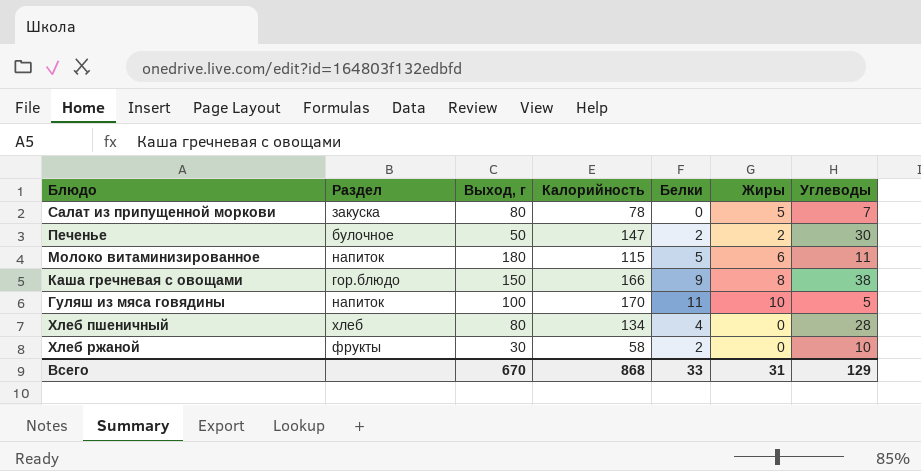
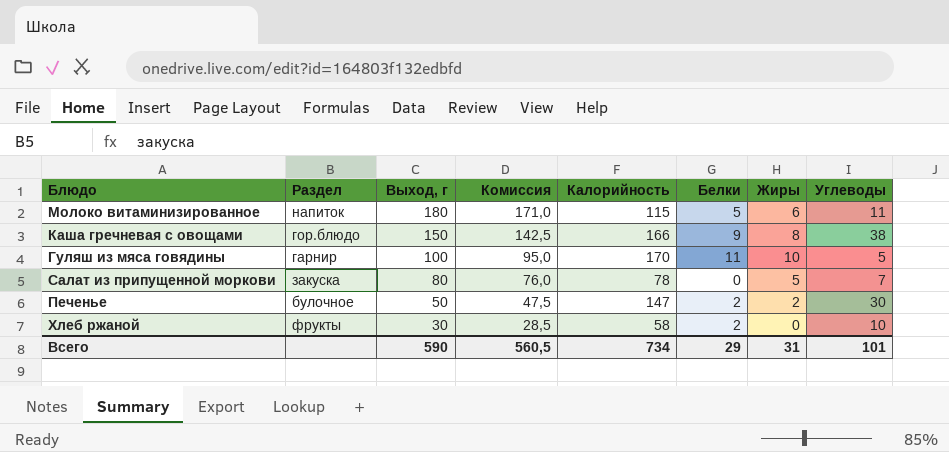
row order: none -> Выход, г descending
column Комиссия | formula: none -> [Выход, г] * 0,95
row Хлеб пшеничный: хлеб | 80 | 134 | 4 | 0 | 28 -> none
Гуляш из мяса говядины | Раздел: напиток -> гарнир
Всего | Выход, г: 670 -> 590
Всего | Калорийность: 868 -> 734
Всего | Белки: 33 -> 29
Всего | Углеводы: 129 -> 101

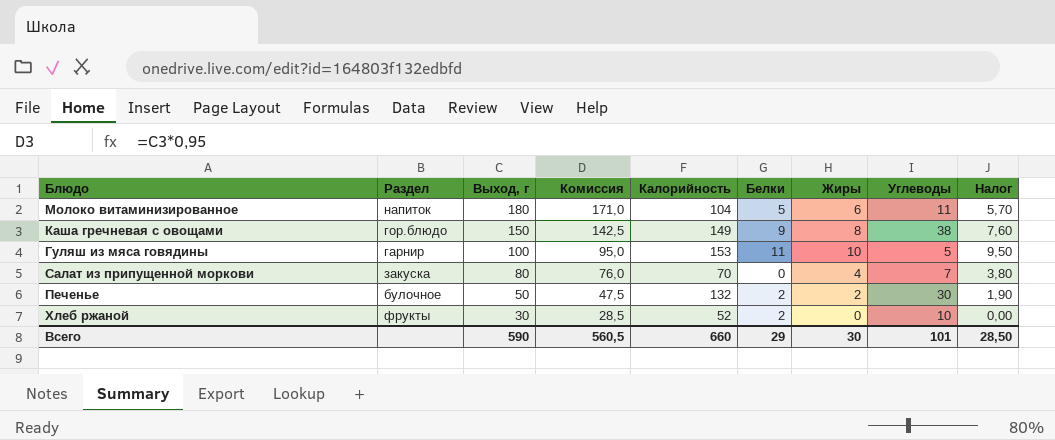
column Налог | formula: none -> [Жиры] * 0,95
Молоко витаминизированное | Калорийность: 115 -> 104
Каша гречневая с овощами | Калорийность: 166 -> 149
Гуляш из мяса говядины | Калорийность: 170 -> 153
Салат из припущенной моркови | Калорийность: 78 -> 70
Салат из припущенной моркови | Жиры: 5 -> 4
Печенье | Калорийность: 147 -> 132
Хлеб ржаной | Калорийность: 58 -> 52
Всего | Калорийность: 734 -> 660
Всего | Жиры: 31 -> 30

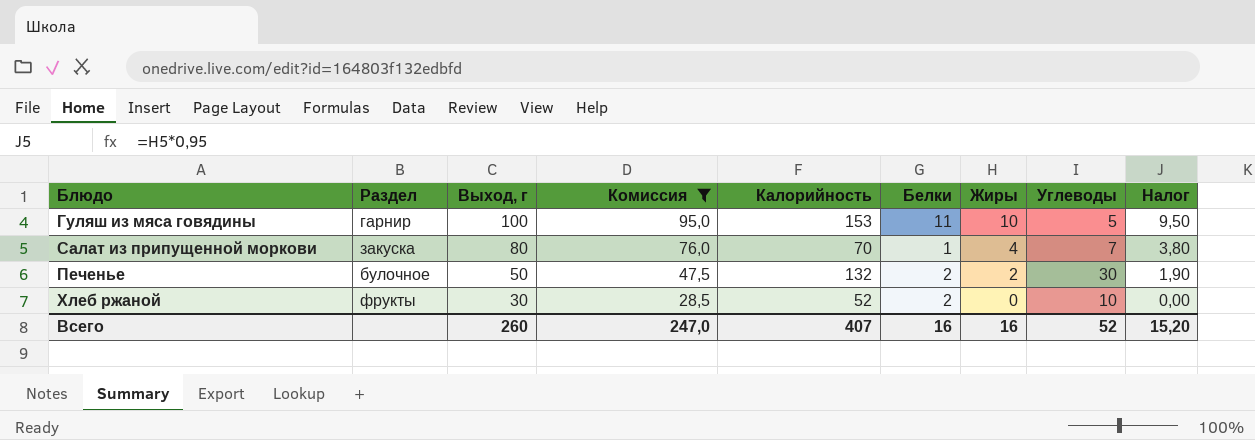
filter: none -> Комиссия <= 95,0
Салат из припущенной моркови | Белки: 0 -> 1
Всего | Выход, г: 590 -> 260
Всего | Комиссия: 560,5 -> 247,0
Всего | Калорийность: 660 -> 407
Всего | Белки: 29 -> 16
Всего | Жиры: 30 -> 16
Всего | Углеводы: 101 -> 52
Всего | Налог: 28,50 -> 15,20

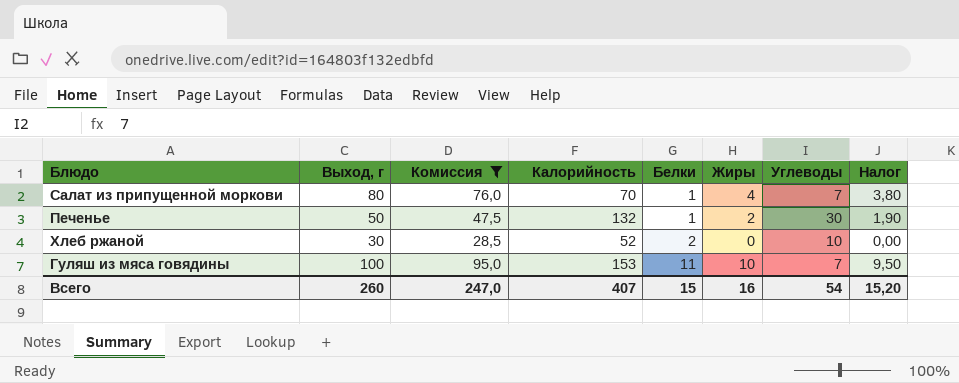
row order: Выход, г descending -> Белки ascending
column Раздел | position: 2 -> none
Печенье | Белки: 2 -> 1
Гуляш из мяса говядины | Углеводы: 5 -> 7
Всего | Белки: 16 -> 15
Всего | Углеводы: 52 -> 54

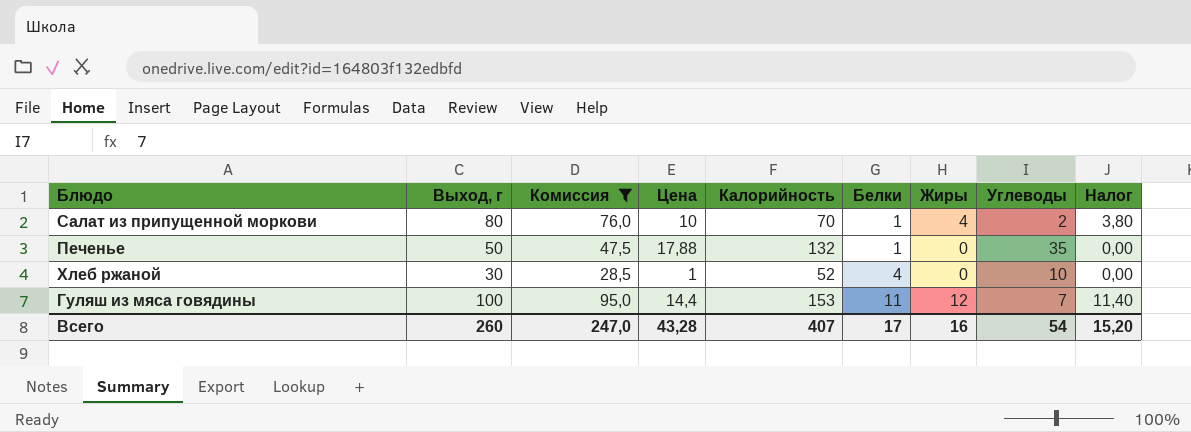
column Цена | position: none -> 4
Салат из припущенной моркови | Углеводы: 7 -> 2
Печенье | Жиры: 2 -> 0
Печенье | Углеводы: 30 -> 35
Печенье | Налог: 1,90 -> 0,00
Хлеб ржаной | Белки: 2 -> 4
Гуляш из мяса говядины | Жиры: 10 -> 12
Гуляш из мяса говядины | Налог: 9,50 -> 11,40
Всего | Белки: 15 -> 17

